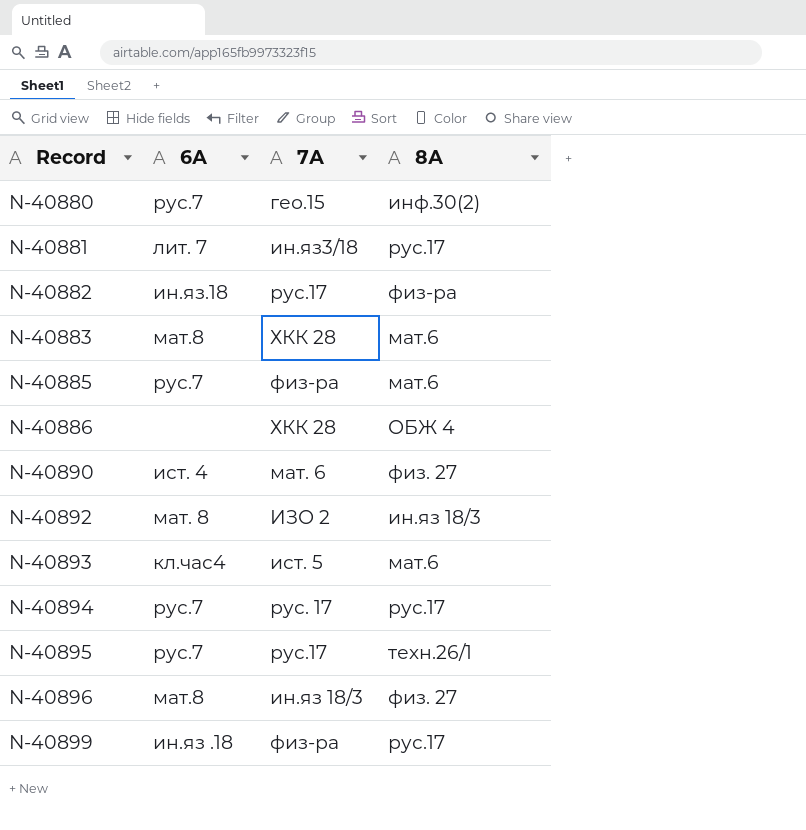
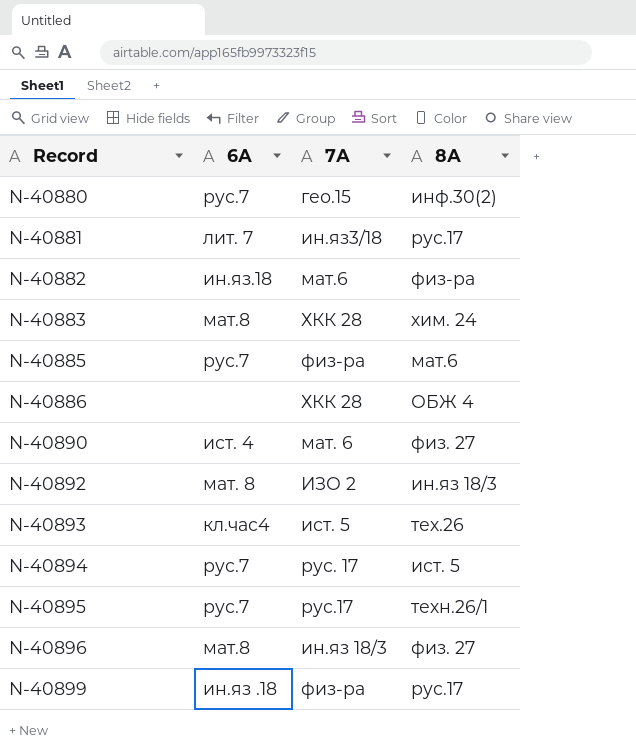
N-40882 | 7А: рус.17 -> мат.6
N-40883 | 8А: мат.6 -> хим. 24
N-40893 | 8А: мат.6 -> тех.26
N-40894 | 8А: рус.17 -> ист. 5

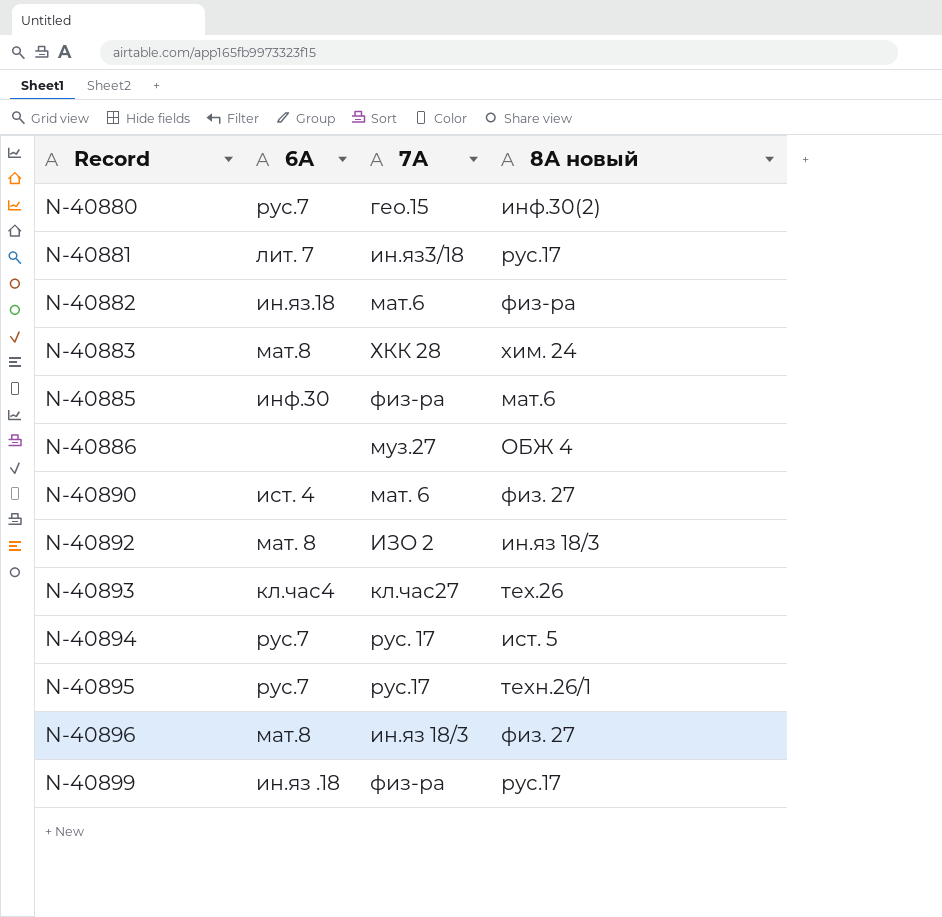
column name: 8А -> 8А новый
N-40885 | 6А: рус.7 -> инф.30
N-40886 | 7А: ХКК 28 -> муз.27
N-40893 | 7А: ист. 5 -> кл.час27

